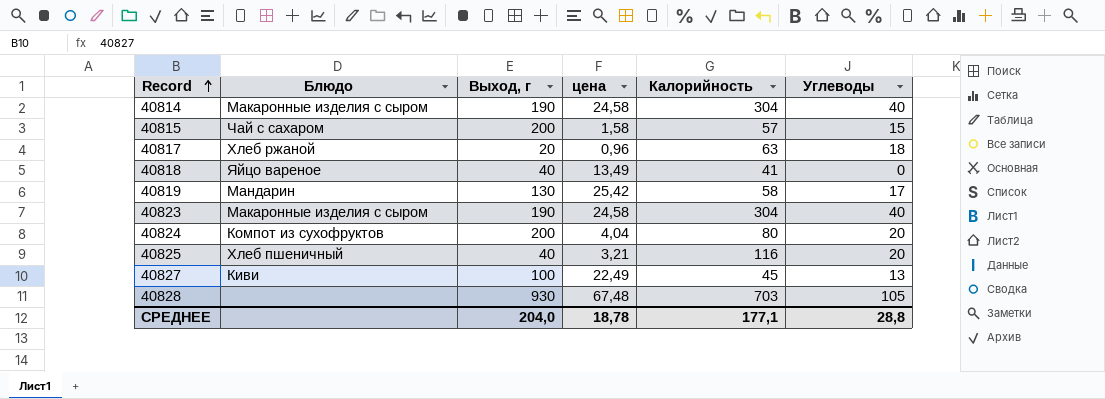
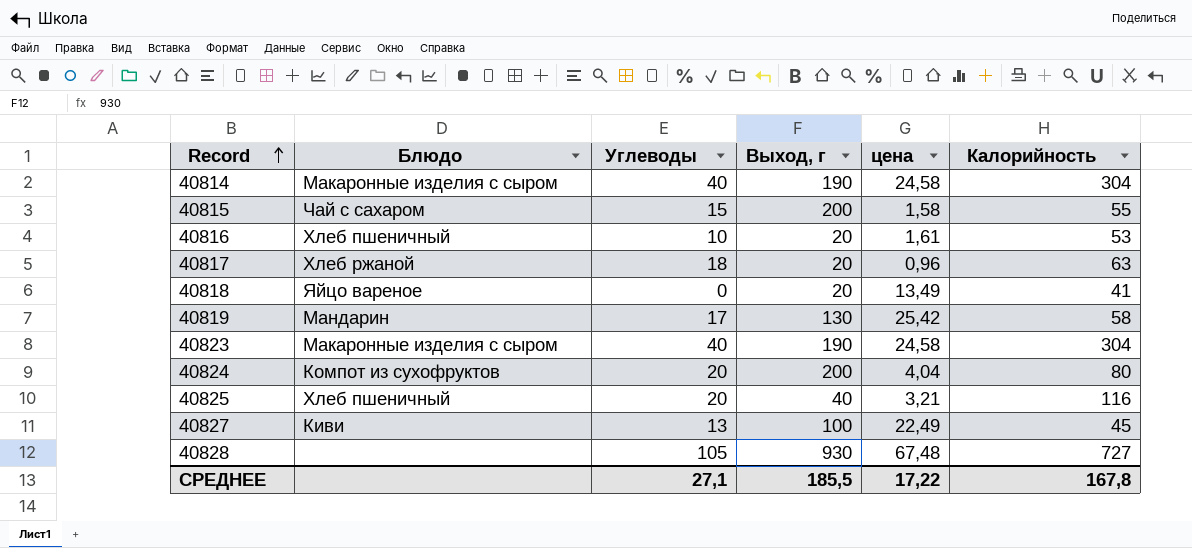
column Углеводы | position: 6 -> 3
40815 | Калорийность: 57 -> 55
row 40816: none -> Хлеб пшеничный | 10 | 20 | 1,61 | 53
40818 | Выход, г: 40 -> 20
40828 | Калорийность: 703 -> 727
СРЕДНЕЕ | Углеводы: 28,8 -> 27,1
СРЕДНЕЕ | Выход, г: 204,0 -> 185,5
СРЕДНЕЕ | цена: 18,78 -> 17,22
СРЕДНЕЕ | Калорийность: 177,1 -> 167,8

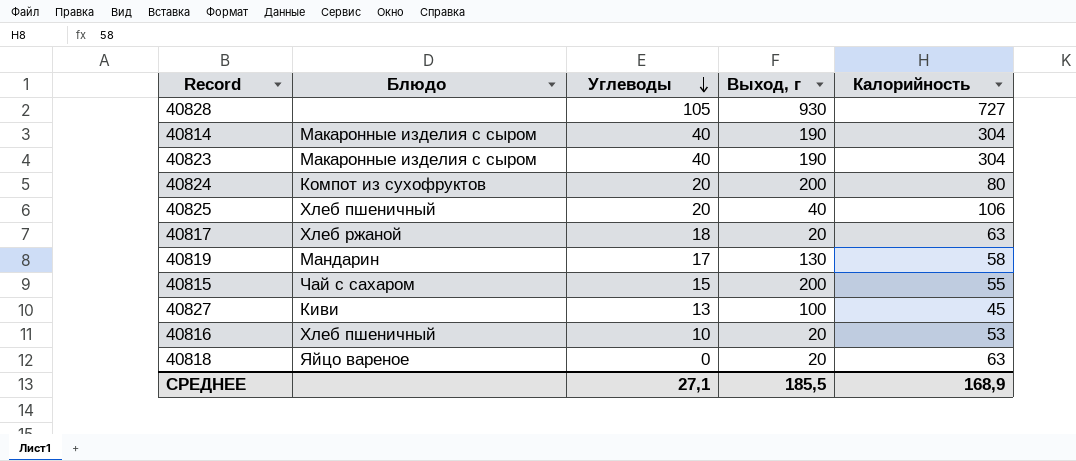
row order: Record ascending -> Углеводы descending
column цена | position: 5 -> none
40825 | Калорийность: 116 -> 106
40818 | Калорийность: 41 -> 63
СРЕДНЕЕ | Калорийность: 167,8 -> 168,9

